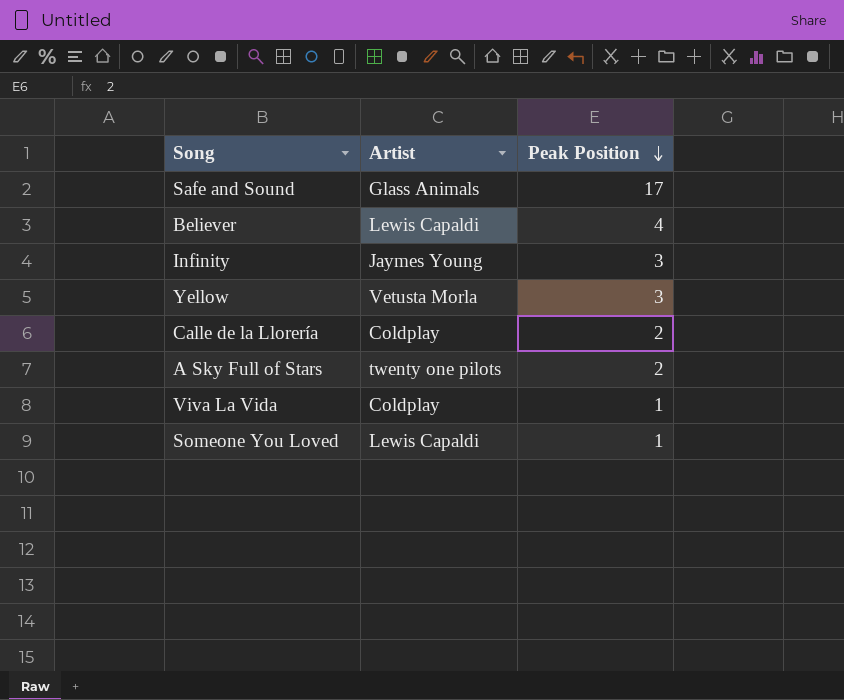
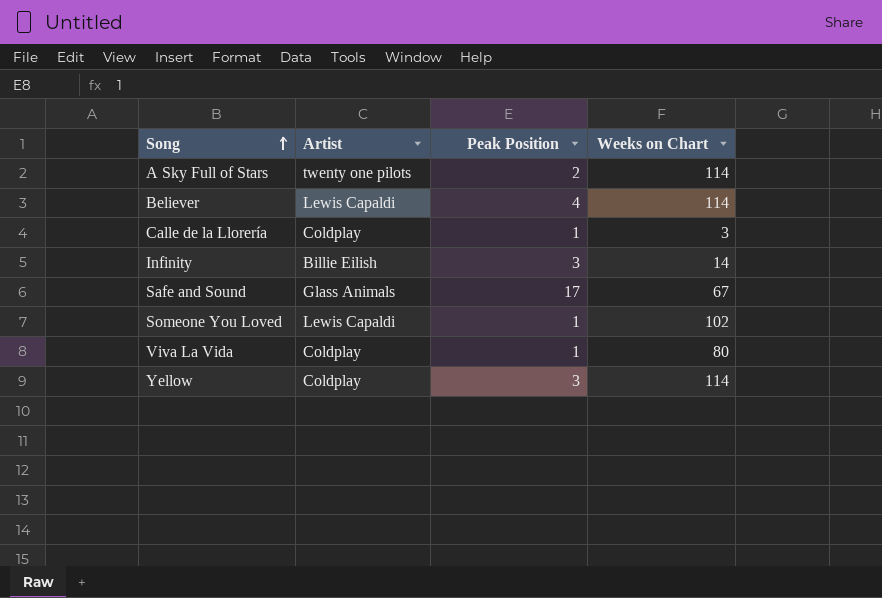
row order: Peak Position descending -> Song ascending
column Weeks on Chart | position: none -> 4
Calle de la Llorería | Peak Position: 2 -> 1
Infinity | Artist: Jaymes Young -> Billie Eilish
Yellow | Artist: Vetusta Morla -> Coldplay

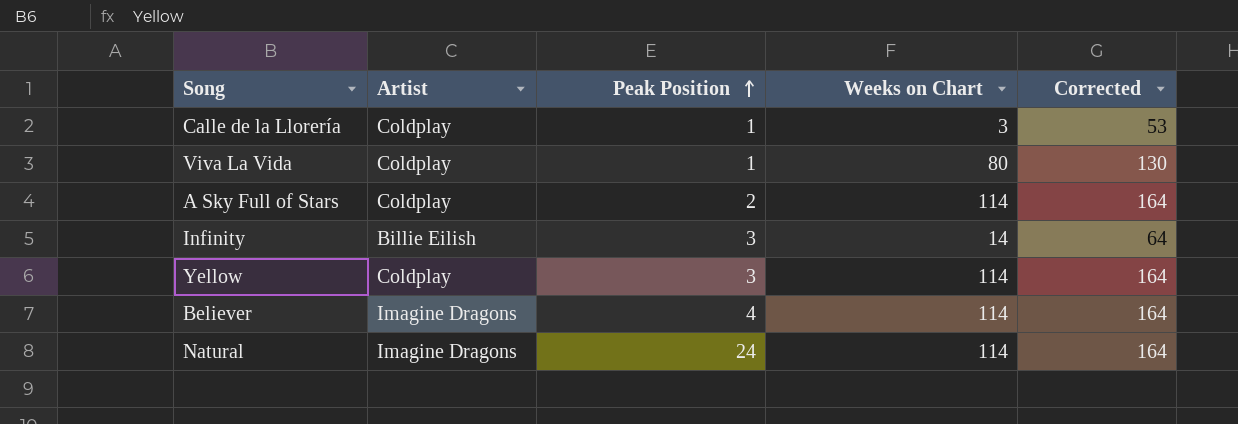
row order: Song ascending -> Peak Position ascending
column Corrected | formula: none -> [Weeks on Chart] + 50
row Safe and Sound: Glass Animals | 17 | 67 -> none
row Someone You Loved: Lewis Capaldi | 1 | 102 -> none
A Sky Full of Stars | Artist: twenty one pilots -> Coldplay
Believer | Artist: Lewis Capaldi -> Imagine Dragons
row Natural: none -> Imagine Dragons | 24 | 114 | 164

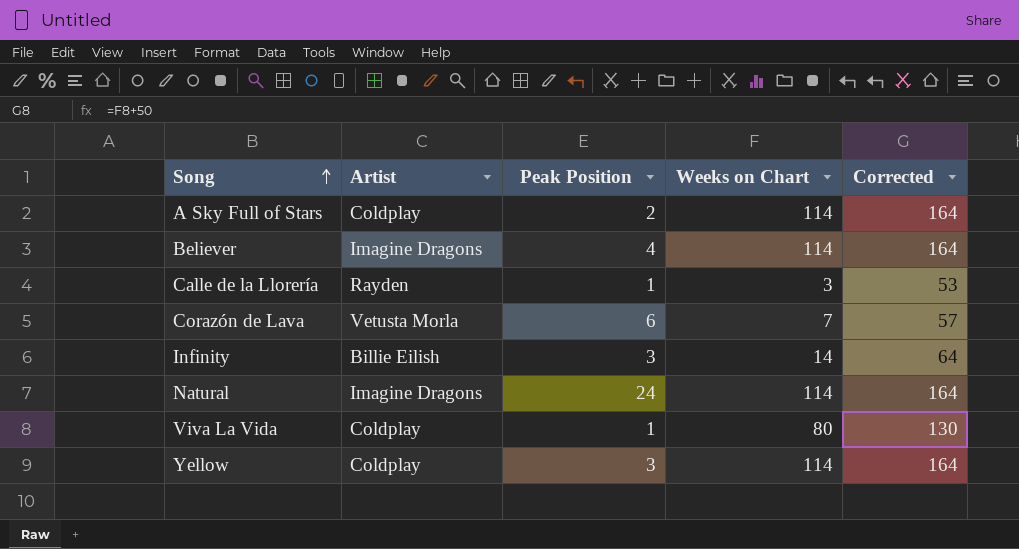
row order: Peak Position ascending -> Song ascending
Calle de la Llorería | Artist: Coldplay -> Rayden
row Corazón de Lava: none -> Vetusta Morla | 6 | 7 | 57

